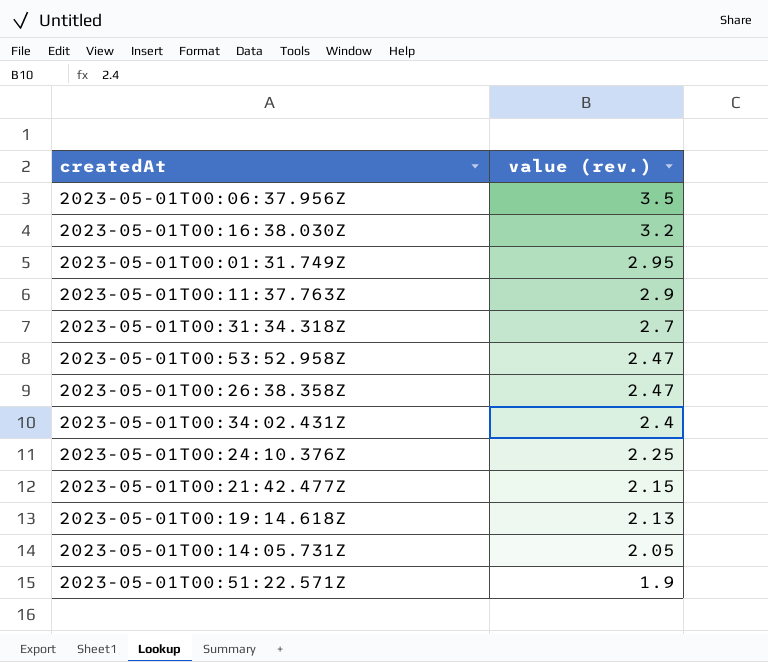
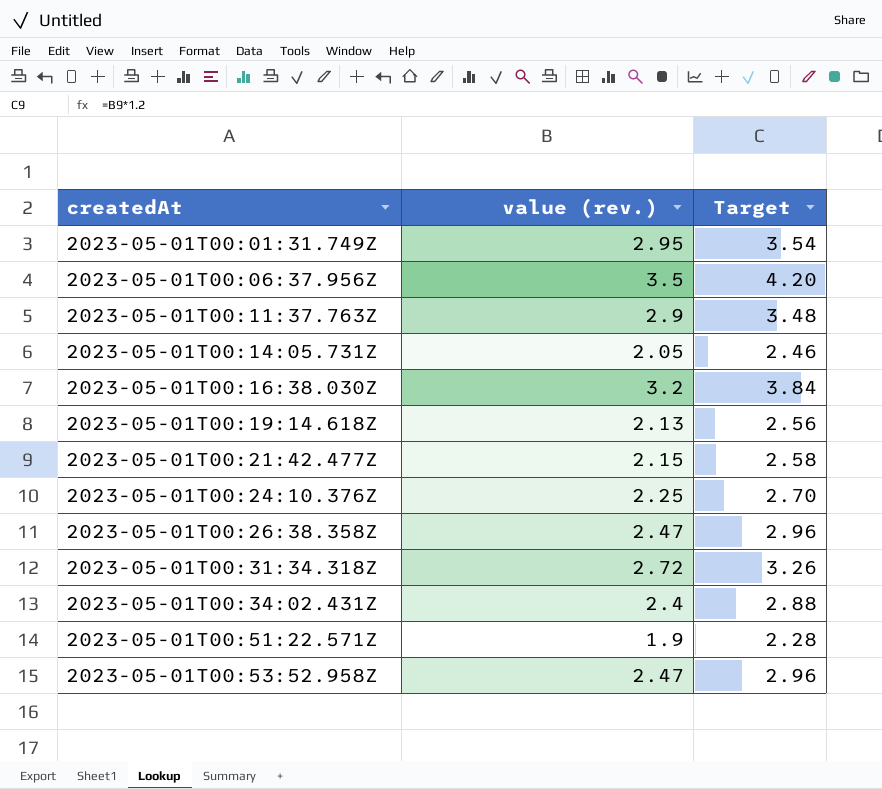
row order: value (rev.) descending -> createdAt ascending
column Target | formula: none -> [value (rev.)] * 1.2
2023-05-01T00:31:34.318Z | value (rev.): 2.7 -> 2.72

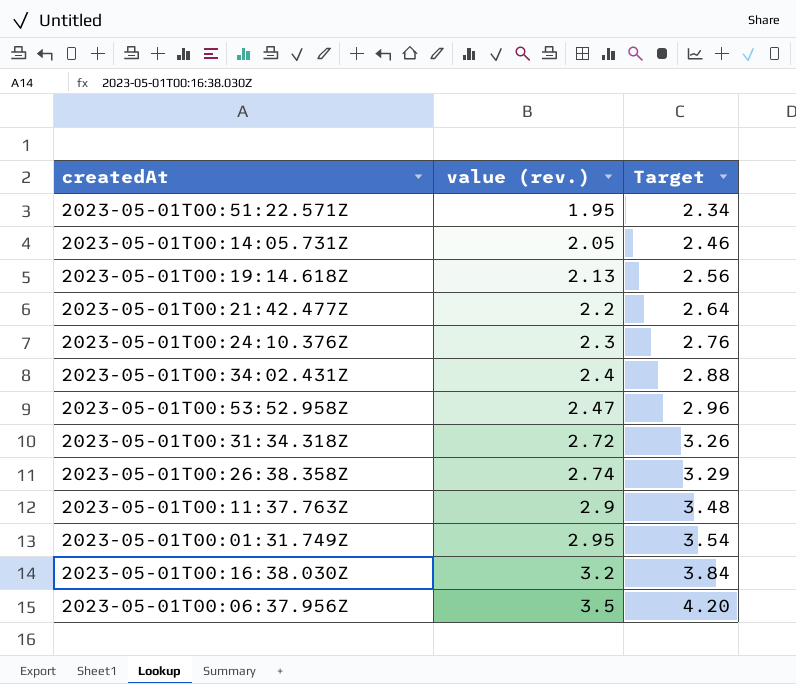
row order: createdAt ascending -> value (rev.) ascending
2023-05-01T00:51:22.571Z | value (rev.): 1.9 -> 1.95
2023-05-01T00:51:22.571Z | Target: 2.28 -> 2.34
2023-05-01T00:21:42.477Z | value (rev.): 2.15 -> 2.2
2023-05-01T00:21:42.477Z | Target: 2.58 -> 2.64
2023-05-01T00:24:10.376Z | value (rev.): 2.25 -> 2.3
2023-05-01T00:24:10.376Z | Target: 2.70 -> 2.76
2023-05-01T00:26:38.358Z | value (rev.): 2.47 -> 2.74
2023-05-01T00:26:38.358Z | Target: 2.96 -> 3.29

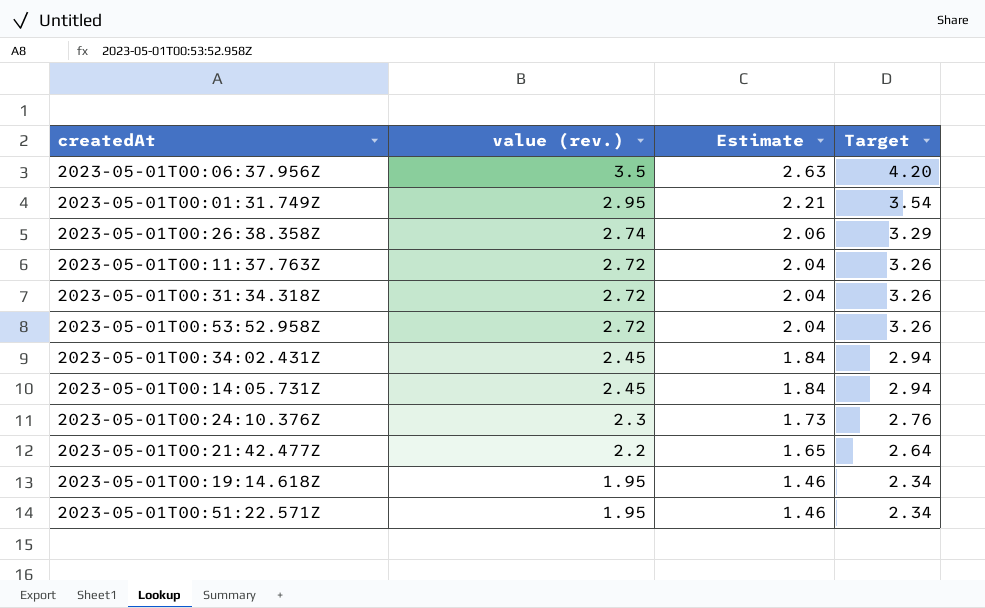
row order: value (rev.) ascending -> value (rev.) descending
column Estimate | formula: none -> [value (rev.)] * 0.75
row 2023-05-01T00:16:38.030Z: 3.2 | 3.84 -> none
2023-05-01T00:11:37.763Z | value (rev.): 2.9 -> 2.72
2023-05-01T00:11:37.763Z | Target: 3.48 -> 3.26
2023-05-01T00:53:52.958Z | value (rev.): 2.47 -> 2.72
2023-05-01T00:53:52.958Z | Target: 2.96 -> 3.26
2023-05-01T00:34:02.431Z | value (rev.): 2.4 -> 2.45
2023-05-01T00:34:02.431Z | Target: 2.88 -> 2.94
2023-05-01T00:14:05.731Z | value (rev.): 2.05 -> 2.45
2023-05-01T00:14:05.731Z | Target: 2.46 -> 2.94
2023-05-01T00:19:14.618Z | value (rev.): 2.13 -> 1.95
2023-05-01T00:19:14.618Z | Target: 2.56 -> 2.34

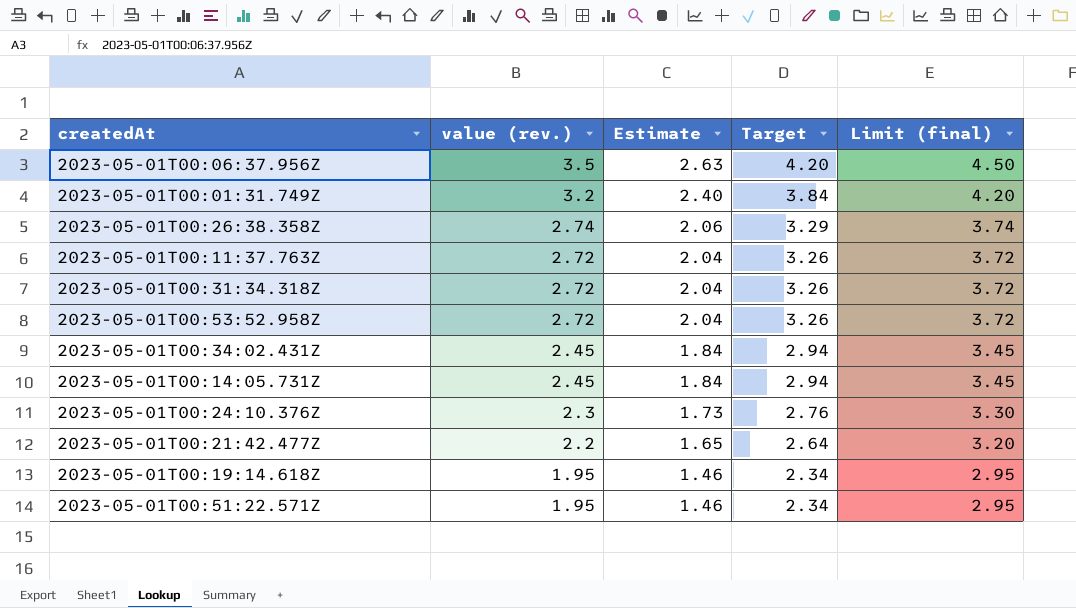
column Limit (final) | formula: none -> [value (rev.)] + 1
2023-05-01T00:01:31.749Z | value (rev.): 2.95 -> 3.2
2023-05-01T00:01:31.749Z | Estimate: 2.21 -> 2.40
2023-05-01T00:01:31.749Z | Target: 3.54 -> 3.84

